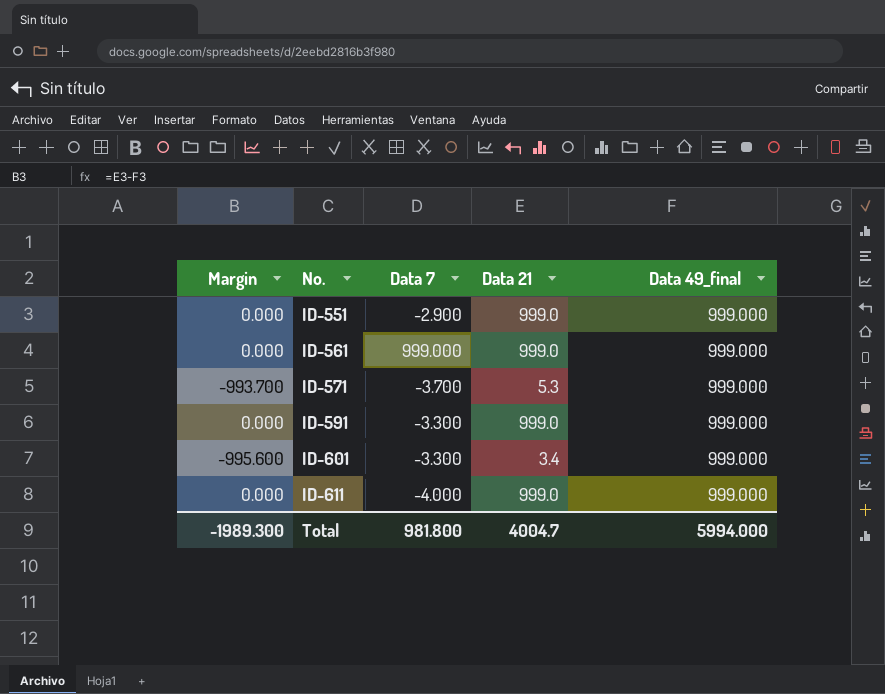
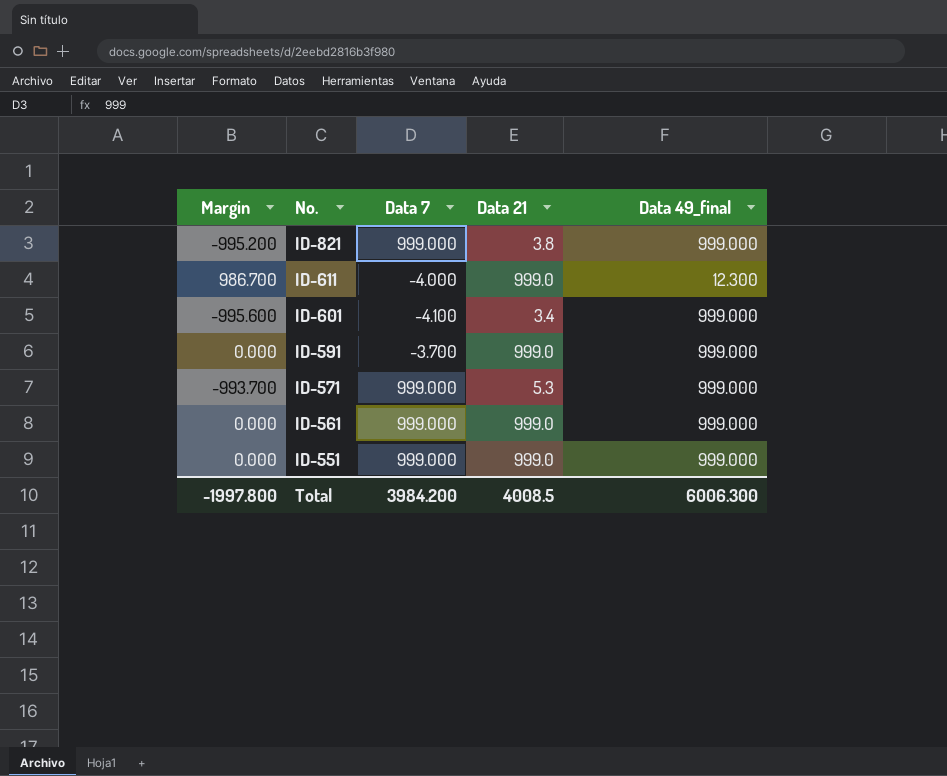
row order: No. ascending -> No. descending
row ID-821: none -> -995.200 | 999.000 | 3.8 | 999.000
ID-611 | Margin: 0.000 -> 986.700
ID-611 | Data 49_final: 999.000 -> 12.300
ID-601 | Data 7: -3.300 -> -4.100
ID-591 | Data 7: -3.300 -> -3.700
ID-571 | Data 7: -3.700 -> 999.000
ID-551 | Data 7: -2.900 -> 999.000
Total | Margin: -1989.300 -> -1997.800
Total | Data 7: 981.800 -> 3984.200
Total | Data 21: 4004.7 -> 4008.5
Total | Data 49_final: 5994.000 -> 6006.300

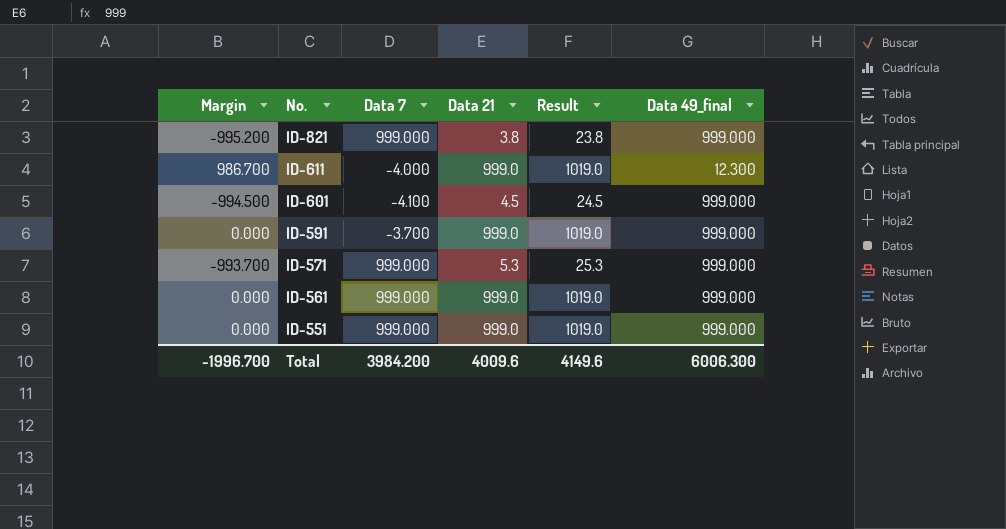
column Result | formula: none -> [Data 21] + 20
ID-601 | Margin: -995.600 -> -994.500
ID-601 | Data 21: 3.4 -> 4.5
Total | Margin: -1997.800 -> -1996.700
Total | Data 21: 4008.5 -> 4009.6

